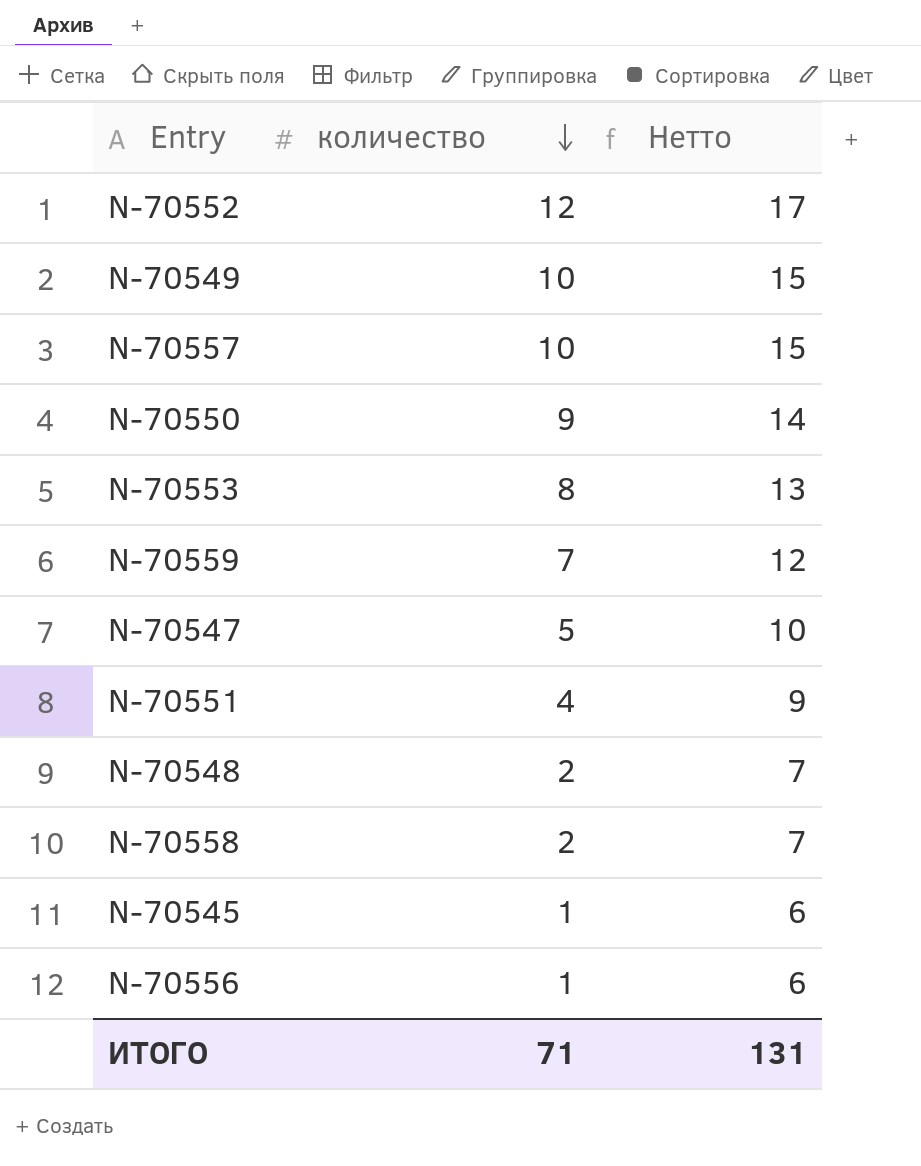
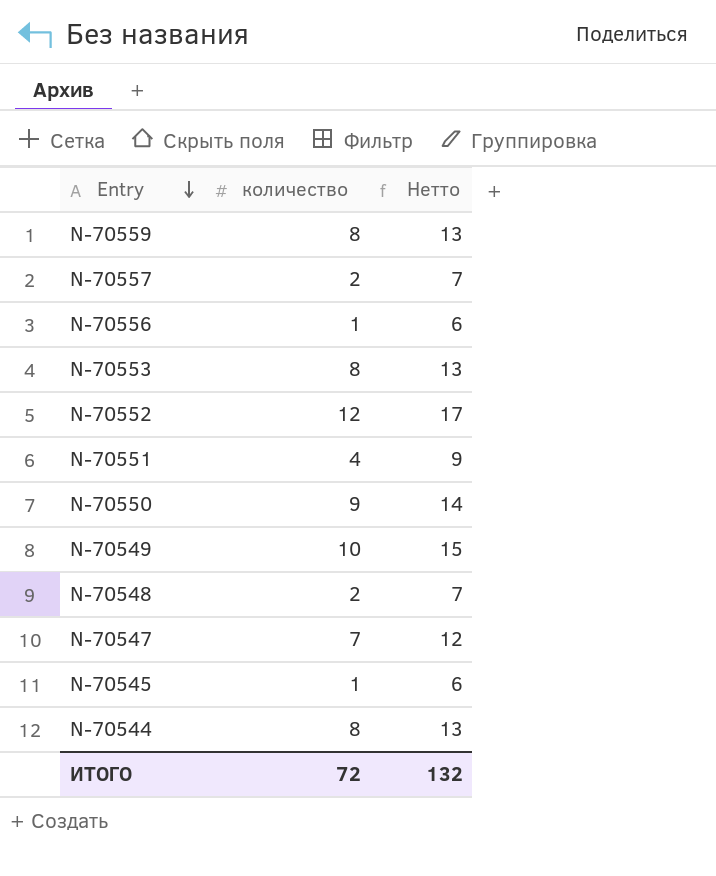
row order: количество descending -> Entry descending
row N-70558: 2 | 7 -> none
N-70559 | количество: 7 -> 8
N-70559 | Нетто: 12 -> 13
N-70557 | количество: 10 -> 2
N-70557 | Нетто: 15 -> 7
N-70547 | количество: 5 -> 7
N-70547 | Нетто: 10 -> 12
row N-70544: none -> 8 | 13
ИТОГО | количество: 71 -> 72
ИТОГО | Нетто: 131 -> 132

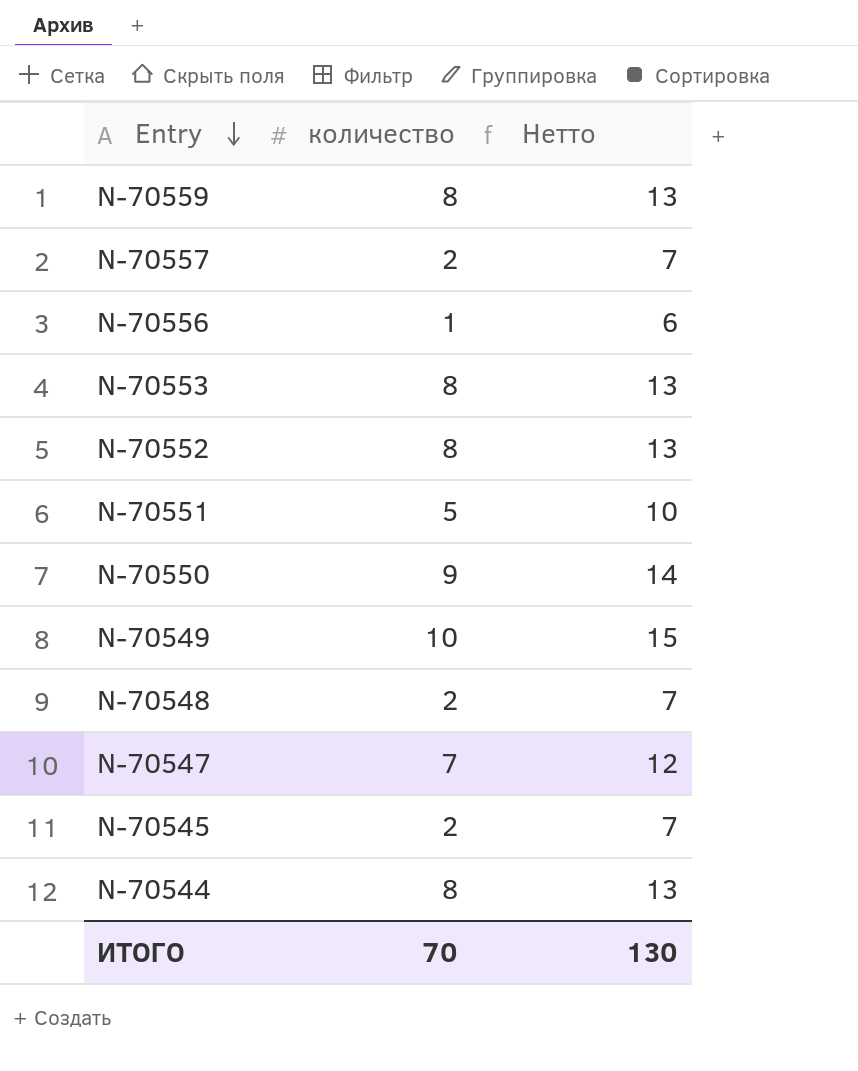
N-70552 | количество: 12 -> 8
N-70552 | Нетто: 17 -> 13
N-70551 | количество: 4 -> 5
N-70551 | Нетто: 9 -> 10
N-70545 | количество: 1 -> 2
N-70545 | Нетто: 6 -> 7
ИТОГО | количество: 72 -> 70
ИТОГО | Нетто: 132 -> 130

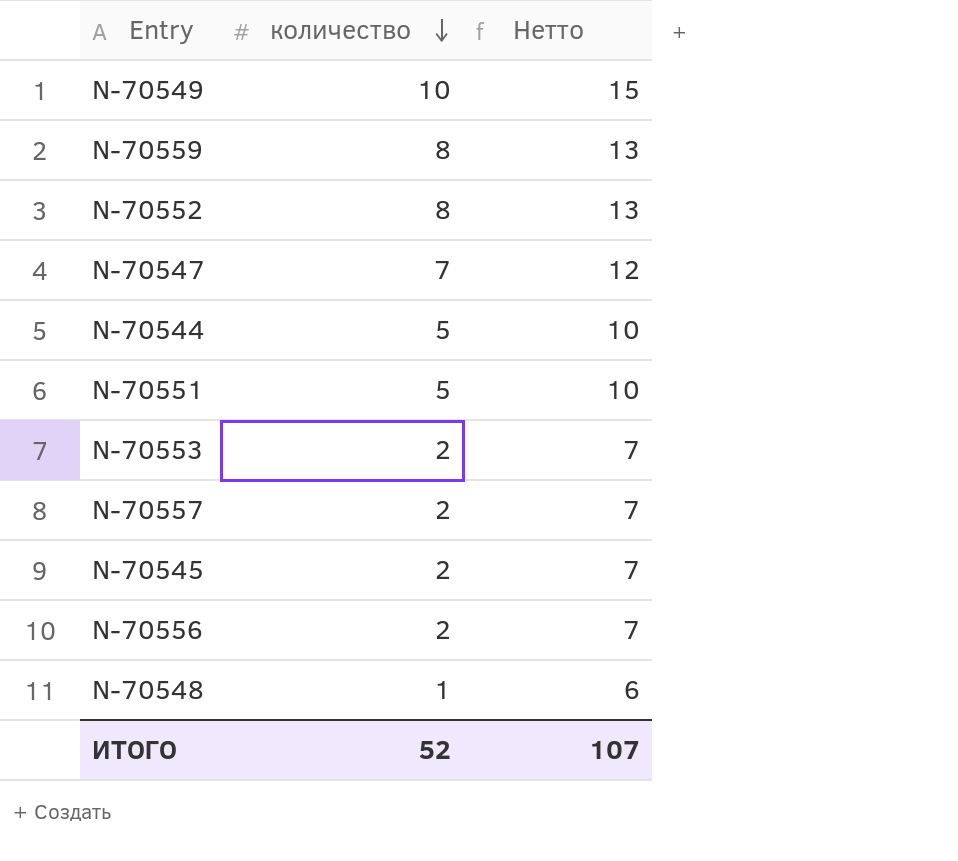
row order: Entry descending -> количество descending
row N-70550: 9 | 14 -> none
N-70544 | количество: 8 -> 5
N-70544 | Нетто: 13 -> 10
N-70553 | количество: 8 -> 2
N-70553 | Нетто: 13 -> 7
N-70556 | количество: 1 -> 2
N-70556 | Нетто: 6 -> 7
N-70548 | количество: 2 -> 1
N-70548 | Нетто: 7 -> 6
ИТОГО | количество: 70 -> 52
ИТОГО | Нетто: 130 -> 107

